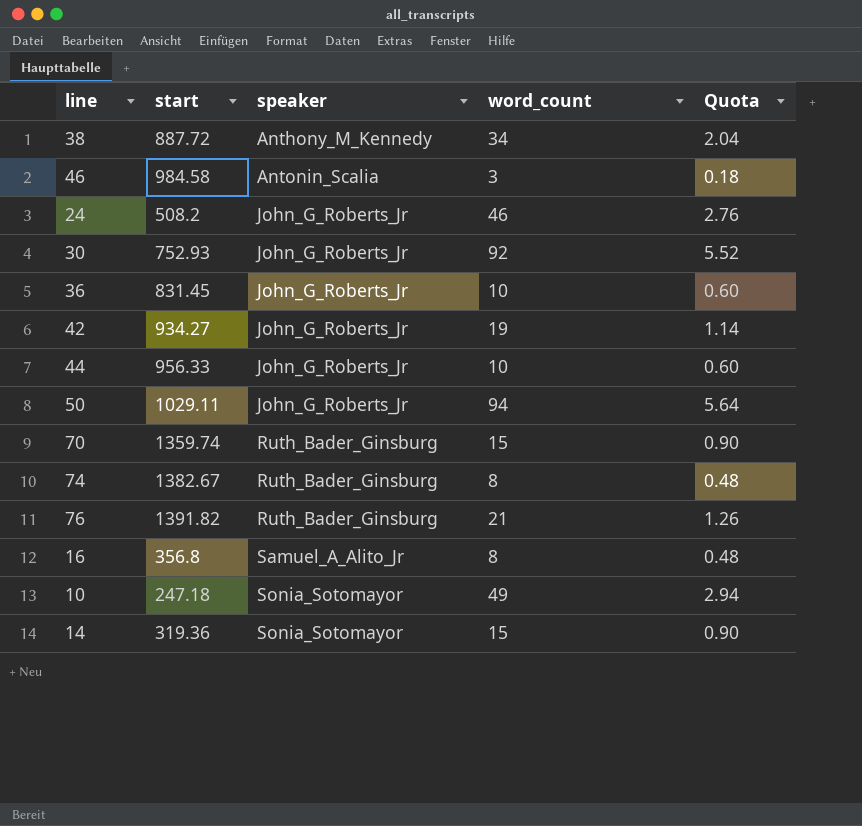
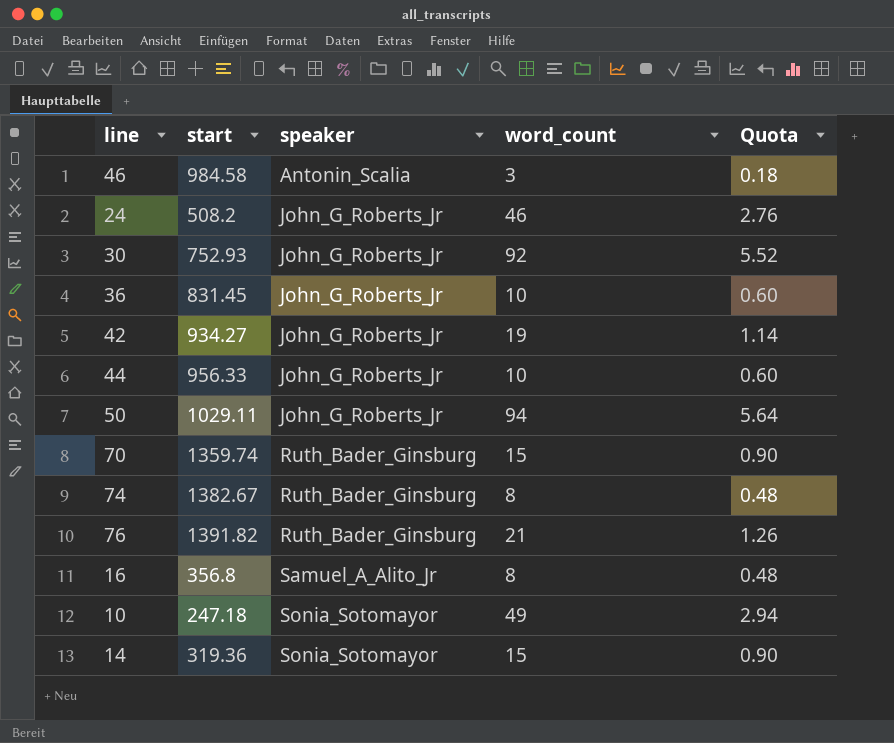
row 38: 887.72 | Anthony_M_Kennedy | 34 | 2.04 -> none

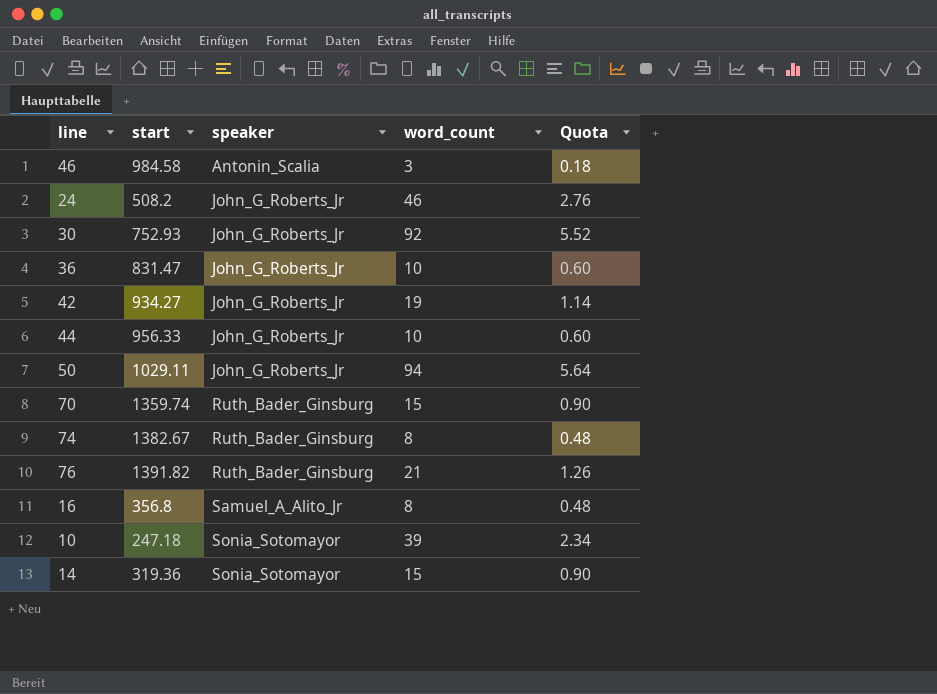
36 | start: 831.45 -> 831.47
10 | word_count: 49 -> 39
10 | Quota: 2.94 -> 2.34

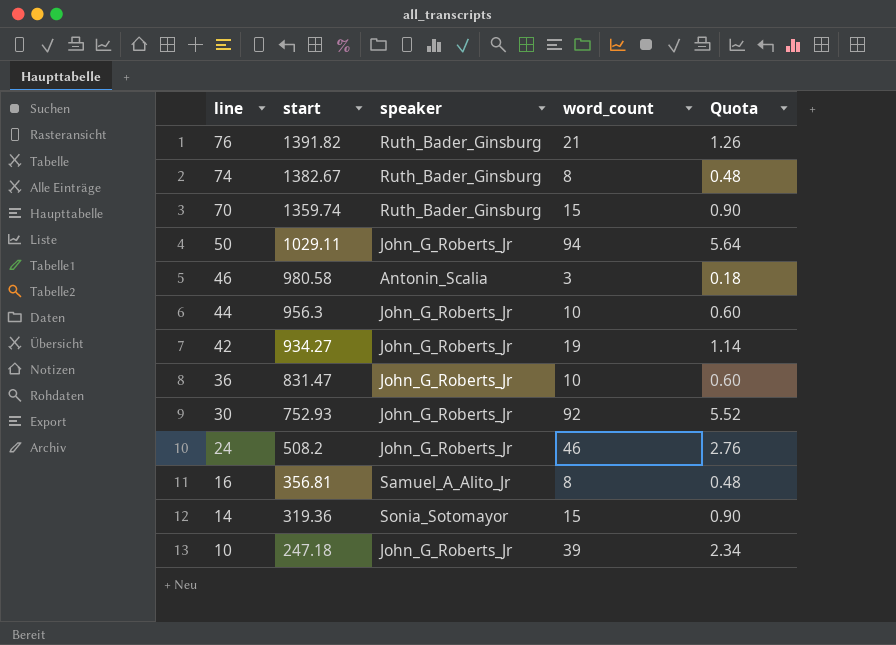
row order: speaker ascending -> line descending
46 | start: 984.58 -> 980.58
44 | start: 956.33 -> 956.3
16 | start: 356.8 -> 356.81
10 | speaker: Sonia_Sotomayor -> John_G_Roberts_Jr

